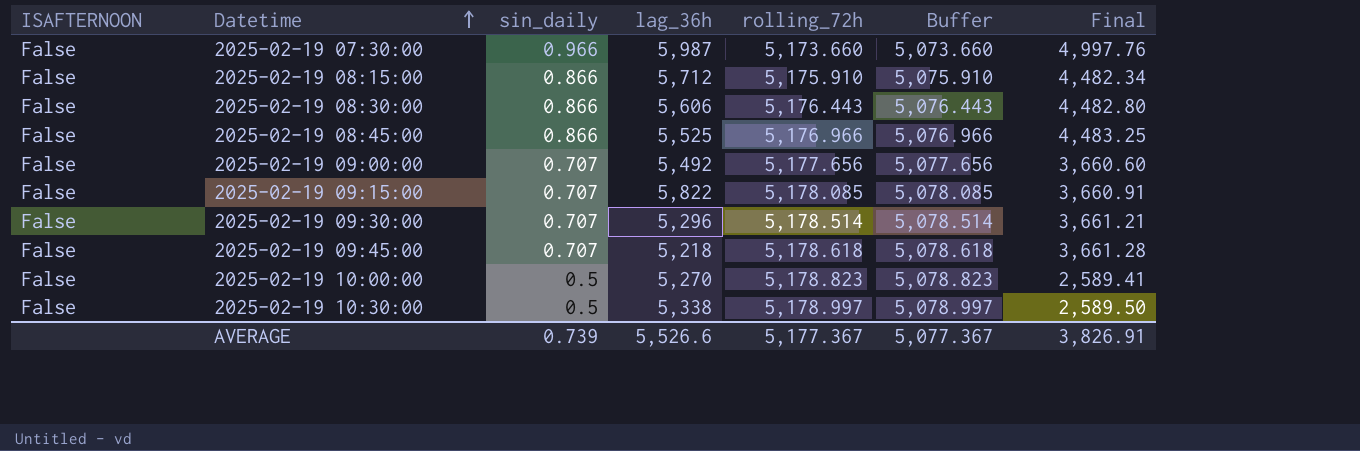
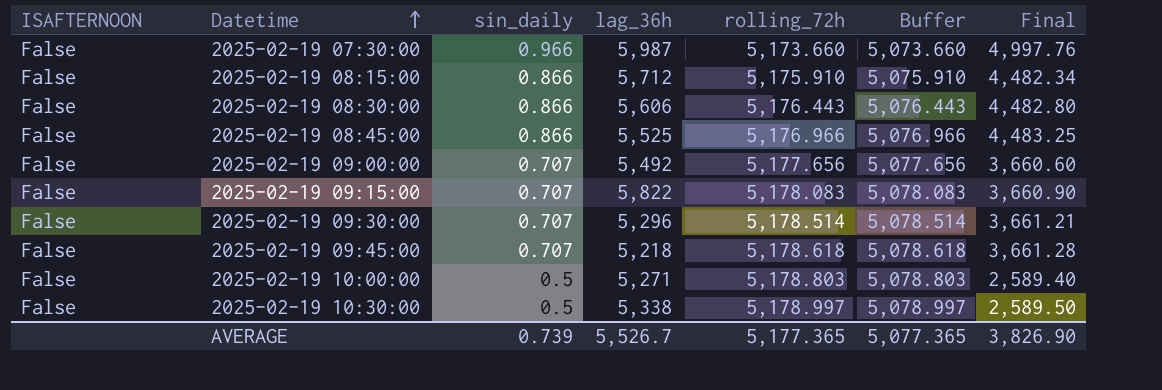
2025-02-19 09:15:00 | rolling_72h: 5,178.085 -> 5,178.083
2025-02-19 09:15:00 | Buffer: 5,078.085 -> 5,078.083
2025-02-19 09:15:00 | Final: 3,660.91 -> 3,660.90
2025-02-19 10:00:00 | lag_36h: 5,270 -> 5,271
2025-02-19 10:00:00 | rolling_72h: 5,178.823 -> 5,178.803
2025-02-19 10:00:00 | Buffer: 5,078.823 -> 5,078.803
2025-02-19 10:00:00 | Final: 2,589.41 -> 2,589.40
AVERAGE | lag_36h: 5,526.6 -> 5,526.7
AVERAGE | rolling_72h: 5,177.367 -> 5,177.365
AVERAGE | Buffer: 5,077.367 -> 5,077.365
AVERAGE | Final: 3,826.91 -> 3,826.90

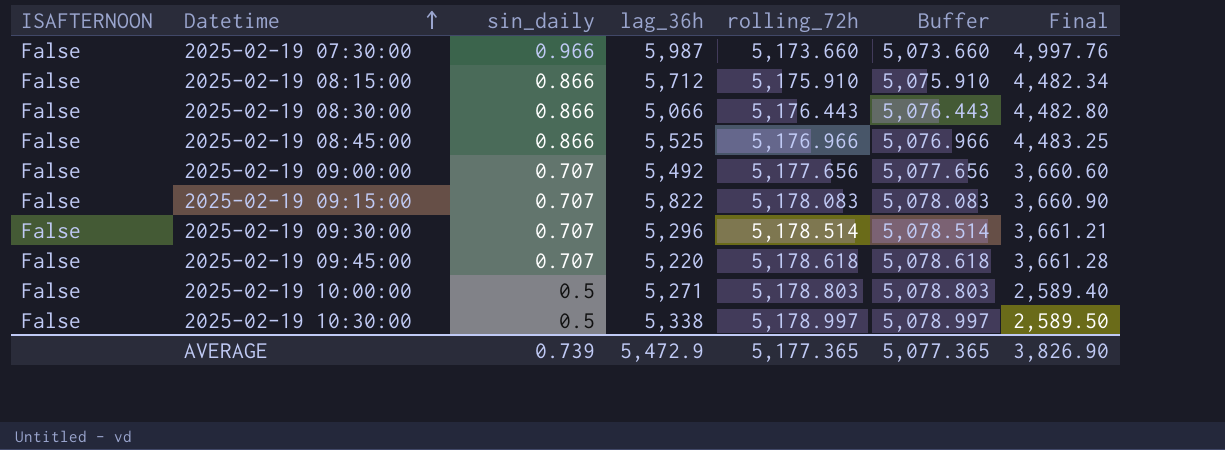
2025-02-19 08:30:00 | lag_36h: 5,606 -> 5,066
2025-02-19 09:45:00 | lag_36h: 5,218 -> 5,220
AVERAGE | lag_36h: 5,526.7 -> 5,472.9

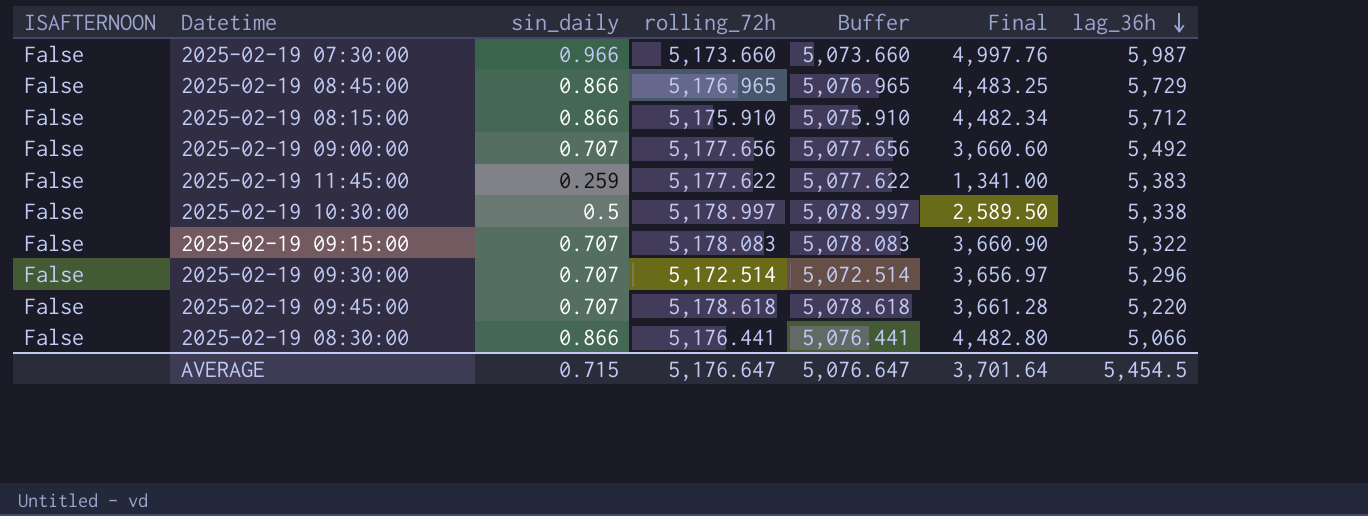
row order: Datetime ascending -> lag_36h descending
column lag_36h | position: 4 -> 7
row 2025-02-19 10:00:00: False | 0.5 | 5,271 | 5,178.803 | 5,078.803 | 2,589.40 -> none
2025-02-19 08:45:00 | rolling_72h: 5,176.966 -> 5,176.965
2025-02-19 08:45:00 | Buffer: 5,076.966 -> 5,076.965
2025-02-19 08:45:00 | lag_36h: 5,525 -> 5,729
row 2025-02-19 11:45:00: none -> False | 0.259 | 5,177.622 | 5,077.622 | 1,341.00 | 5,383
2025-02-19 09:15:00 | lag_36h: 5,822 -> 5,322
2025-02-19 09:30:00 | rolling_72h: 5,178.514 -> 5,172.514
2025-02-19 09:30:00 | Buffer: 5,078.514 -> 5,072.514
2025-02-19 09:30:00 | Final: 3,661.21 -> 3,656.97
2025-02-19 08:30:00 | rolling_72h: 5,176.443 -> 5,176.441
2025-02-19 08:30:00 | Buffer: 5,076.443 -> 5,076.441
AVERAGE | sin_daily: 0.739 -> 0.715
AVERAGE | rolling_72h: 5,177.365 -> 5,176.647
AVERAGE | Buffer: 5,077.365 -> 5,076.647
AVERAGE | Final: 3,826.90 -> 3,701.64
AVERAGE | lag_36h: 5,472.9 -> 5,454.5

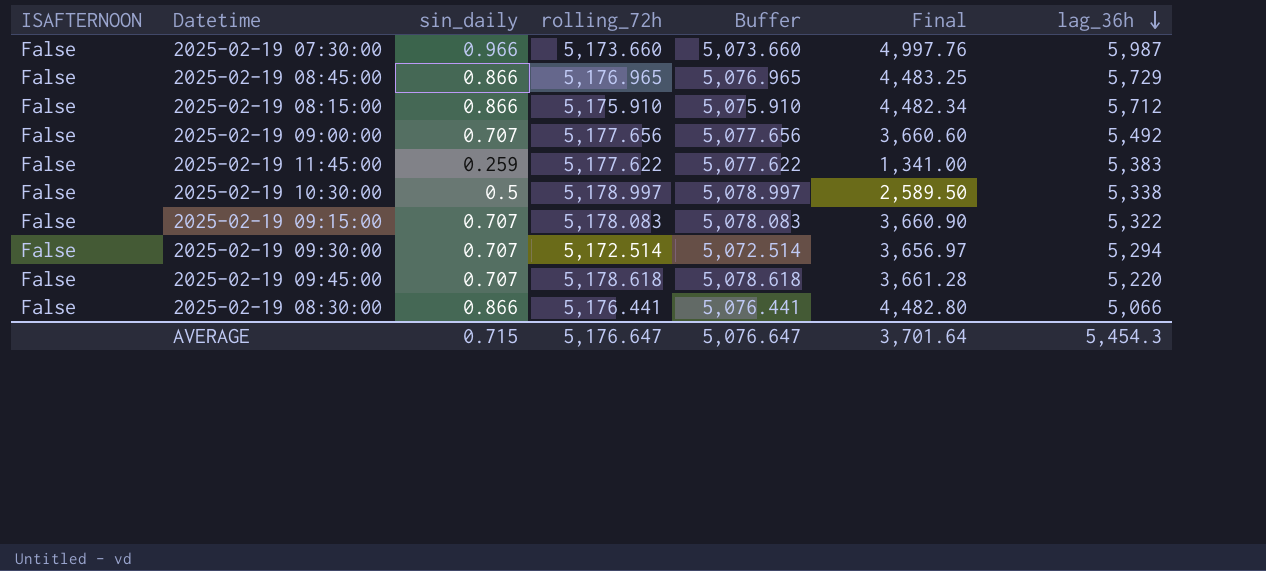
2025-02-19 09:30:00 | lag_36h: 5,296 -> 5,294
AVERAGE | lag_36h: 5,454.5 -> 5,454.3

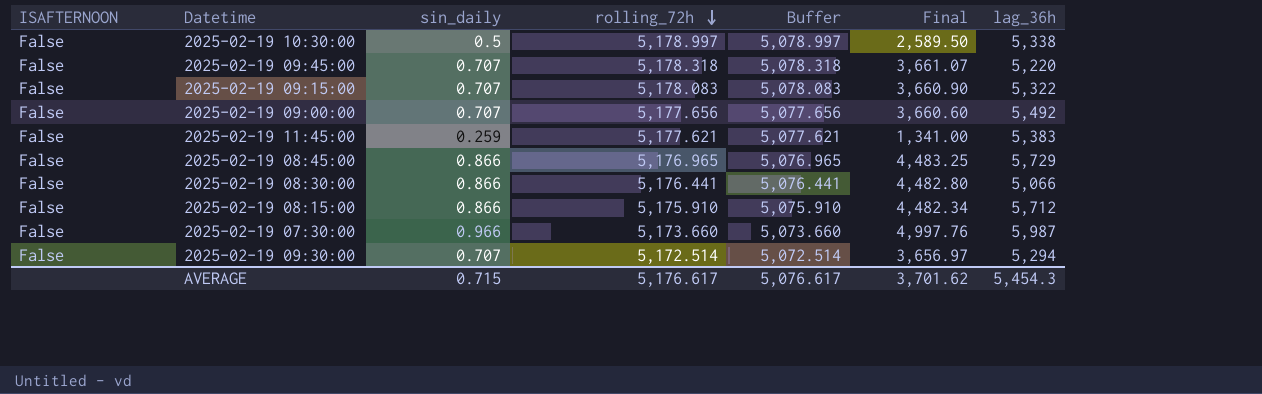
row order: lag_36h descending -> rolling_72h descending
2025-02-19 09:45:00 | rolling_72h: 5,178.618 -> 5,178.318
2025-02-19 09:45:00 | Buffer: 5,078.618 -> 5,078.318
2025-02-19 09:45:00 | Final: 3,661.28 -> 3,661.07
2025-02-19 11:45:00 | rolling_72h: 5,177.622 -> 5,177.621
2025-02-19 11:45:00 | Buffer: 5,077.622 -> 5,077.621
AVERAGE | rolling_72h: 5,176.647 -> 5,176.617
AVERAGE | Buffer: 5,076.647 -> 5,076.617
AVERAGE | Final: 3,701.64 -> 3,701.62

